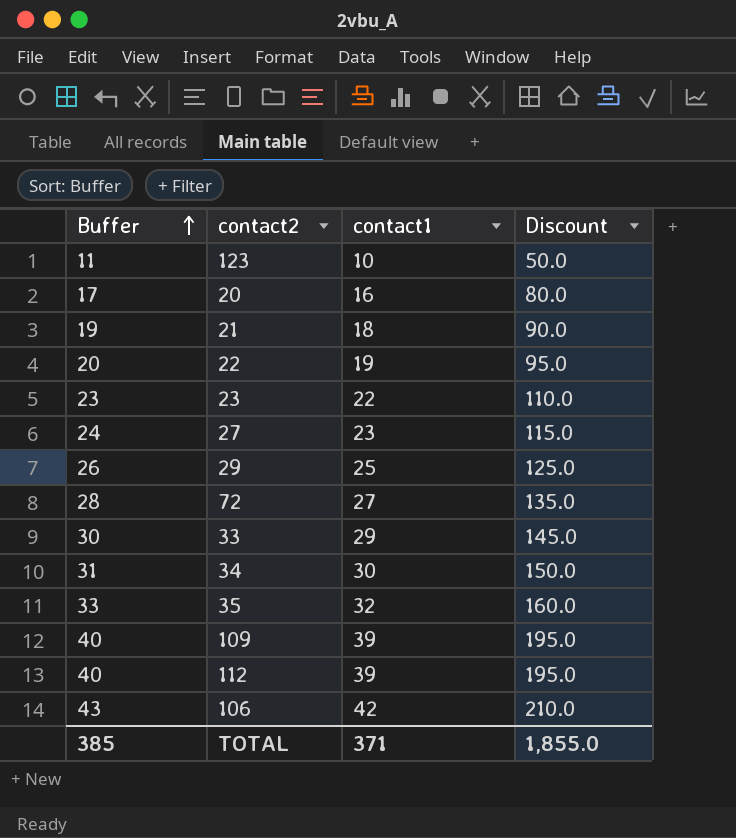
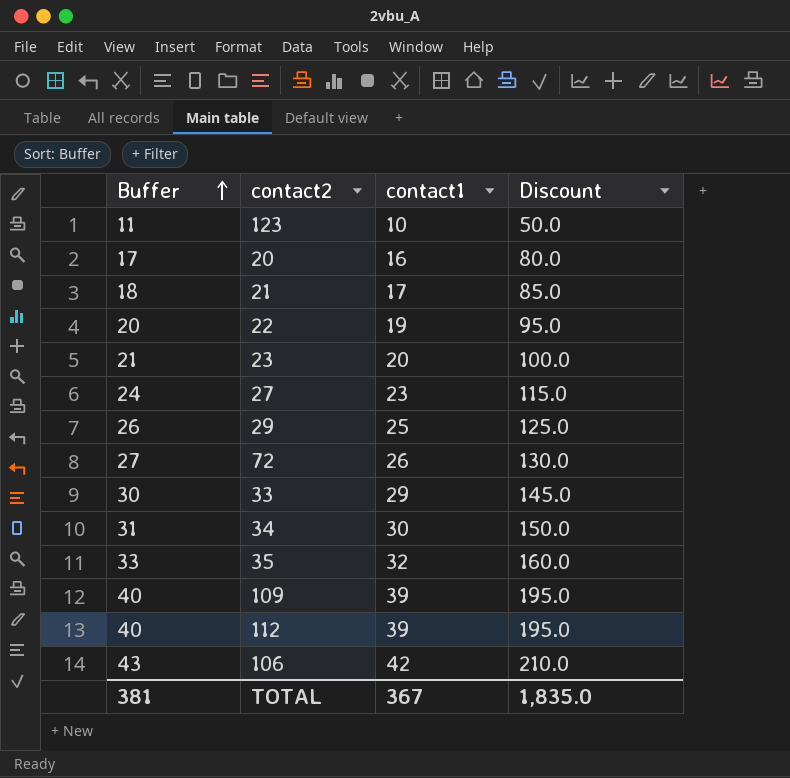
21 | Buffer: 19 -> 18
21 | contact1: 18 -> 17
21 | Discount: 90.0 -> 85.0
23 | Buffer: 23 -> 21
23 | contact1: 22 -> 20
23 | Discount: 110.0 -> 100.0
72 | Buffer: 28 -> 27
72 | contact1: 27 -> 26
72 | Discount: 135.0 -> 130.0
TOTAL | Buffer: 385 -> 381
TOTAL | contact1: 371 -> 367
TOTAL | Discount: 1,855.0 -> 1,835.0

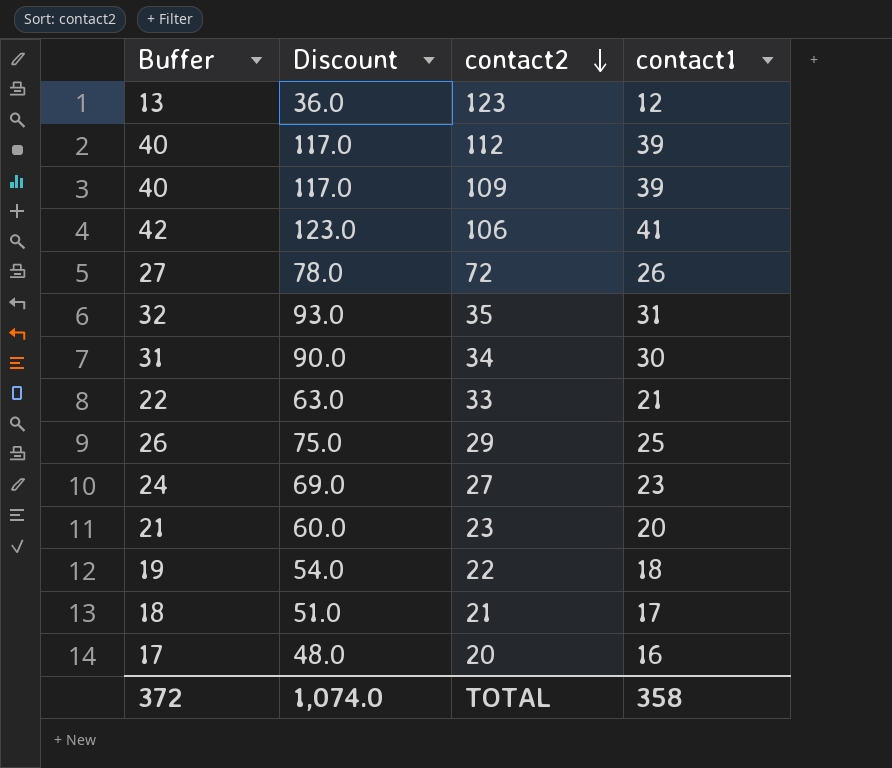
row order: Buffer ascending -> contact2 descending
column Discount | formula: [contact1] * 5 -> [contact1] * 3
column Discount | position: 4 -> 2
123 | Buffer: 11 -> 13
123 | contact1: 10 -> 12
106 | Buffer: 43 -> 42
106 | contact1: 42 -> 41
35 | Buffer: 33 -> 32
35 | contact1: 32 -> 31
33 | Buffer: 30 -> 22
33 | contact1: 29 -> 21
22 | Buffer: 20 -> 19
22 | contact1: 19 -> 18
TOTAL | Buffer: 381 -> 372
TOTAL | Discount: 1,835.0 -> 1,074.0
TOTAL | contact1: 367 -> 358

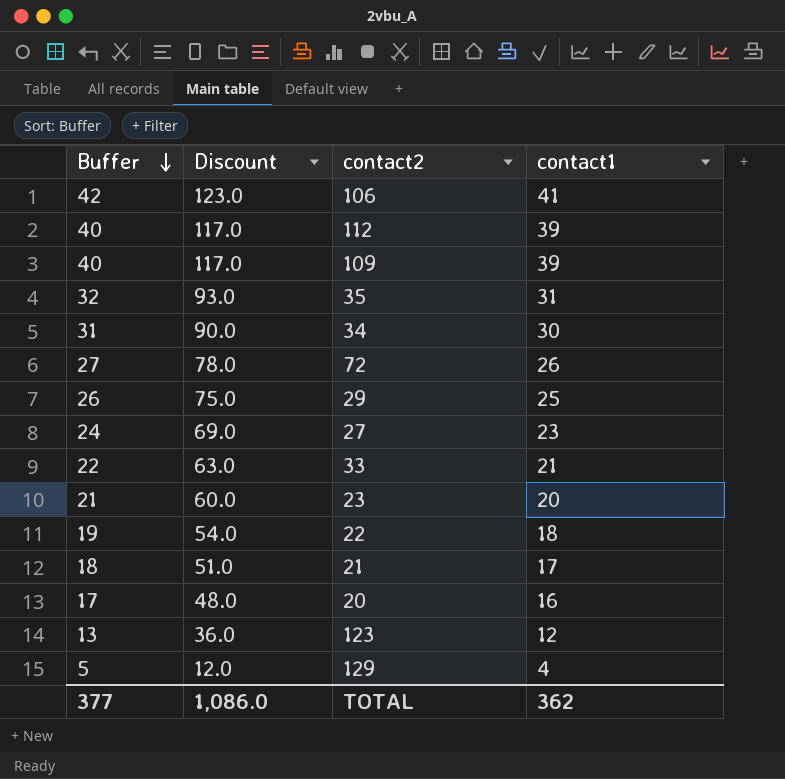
row order: contact2 descending -> Buffer descending
row 129: none -> 5 | 12.0 | 4
TOTAL | Buffer: 372 -> 377
TOTAL | Discount: 1,074.0 -> 1,086.0
TOTAL | contact1: 358 -> 362

